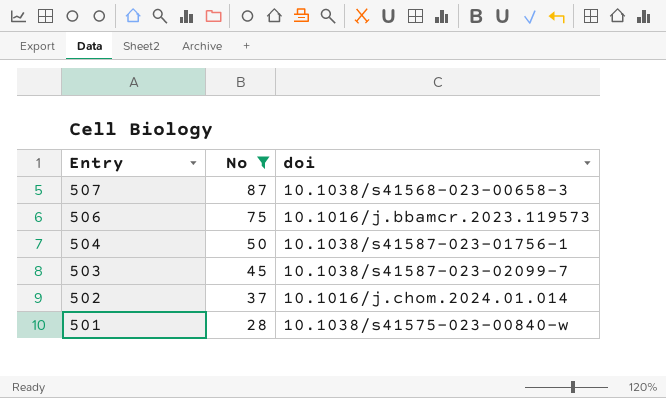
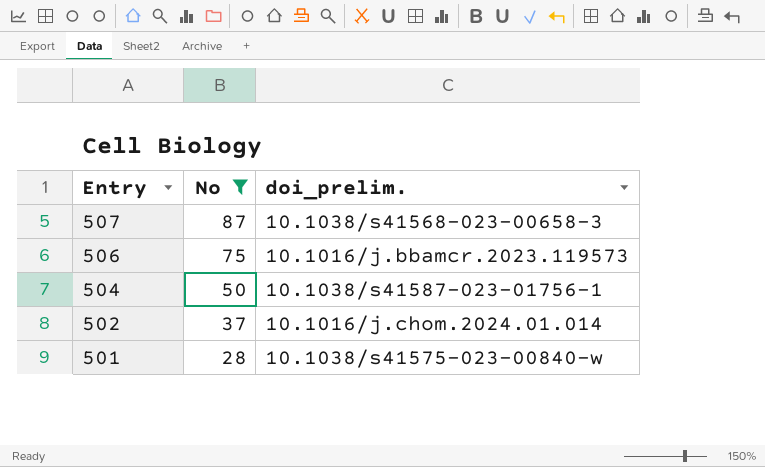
column name: doi -> doi_prelim.
row 503: 45 | 10.1038/s41587-023-02099-7 -> none

